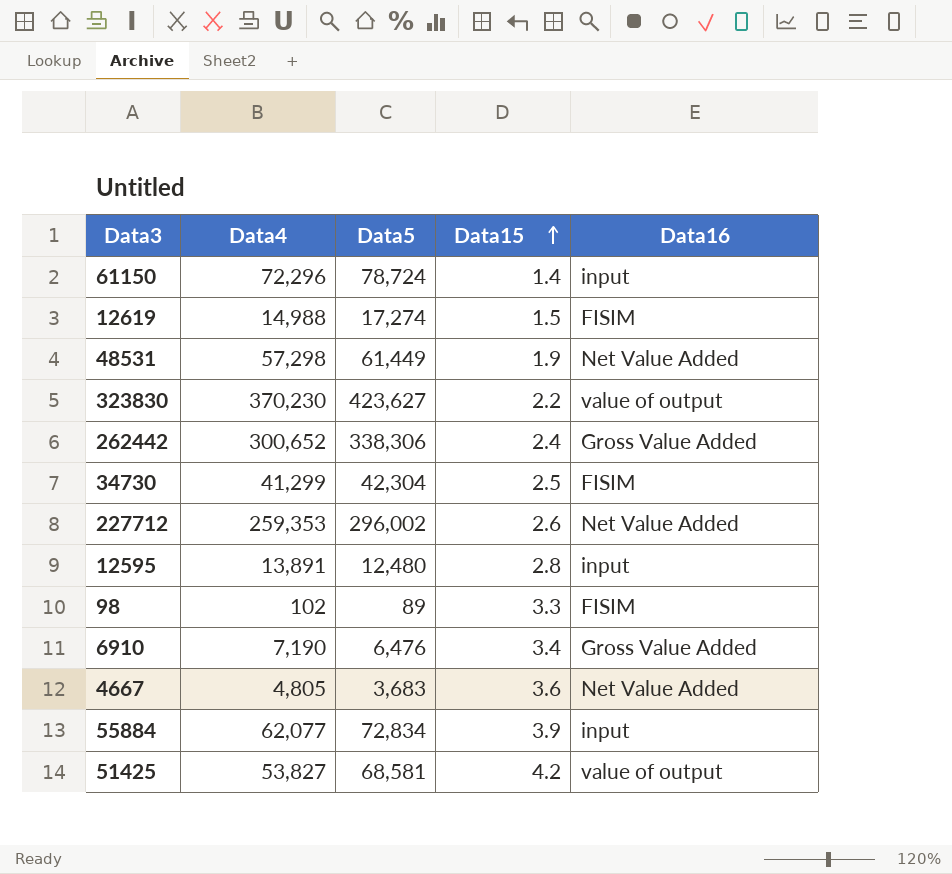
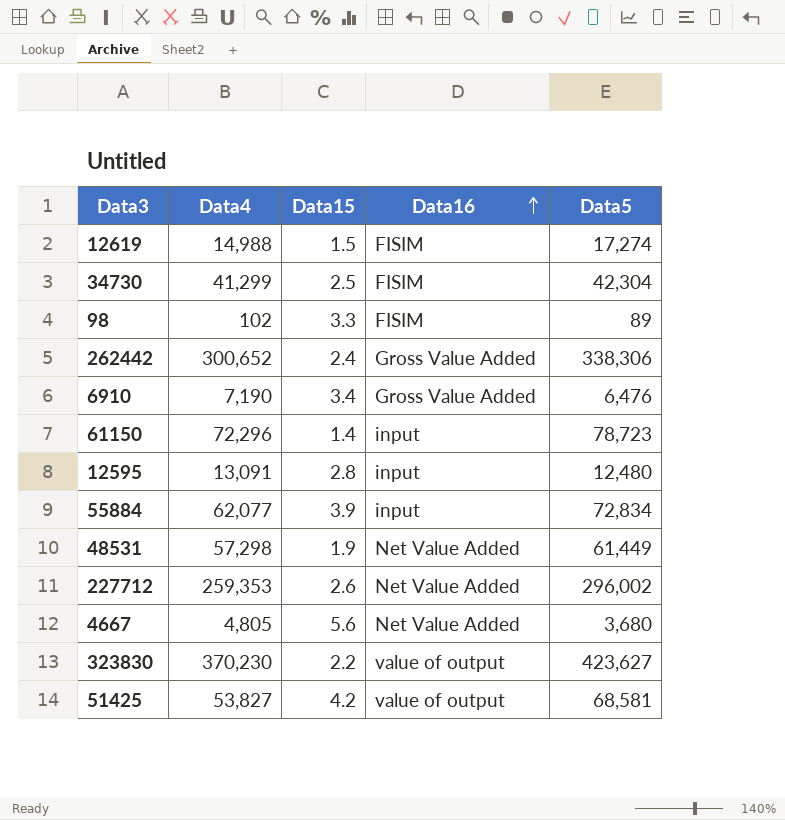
row order: Data15 ascending -> Data16 ascending
column Data5 | position: 3 -> 5
61150 | Data5: 78,724 -> 78,723
12595 | Data4: 13,891 -> 13,091
4667 | Data15: 3.6 -> 5.6
4667 | Data5: 3,683 -> 3,680

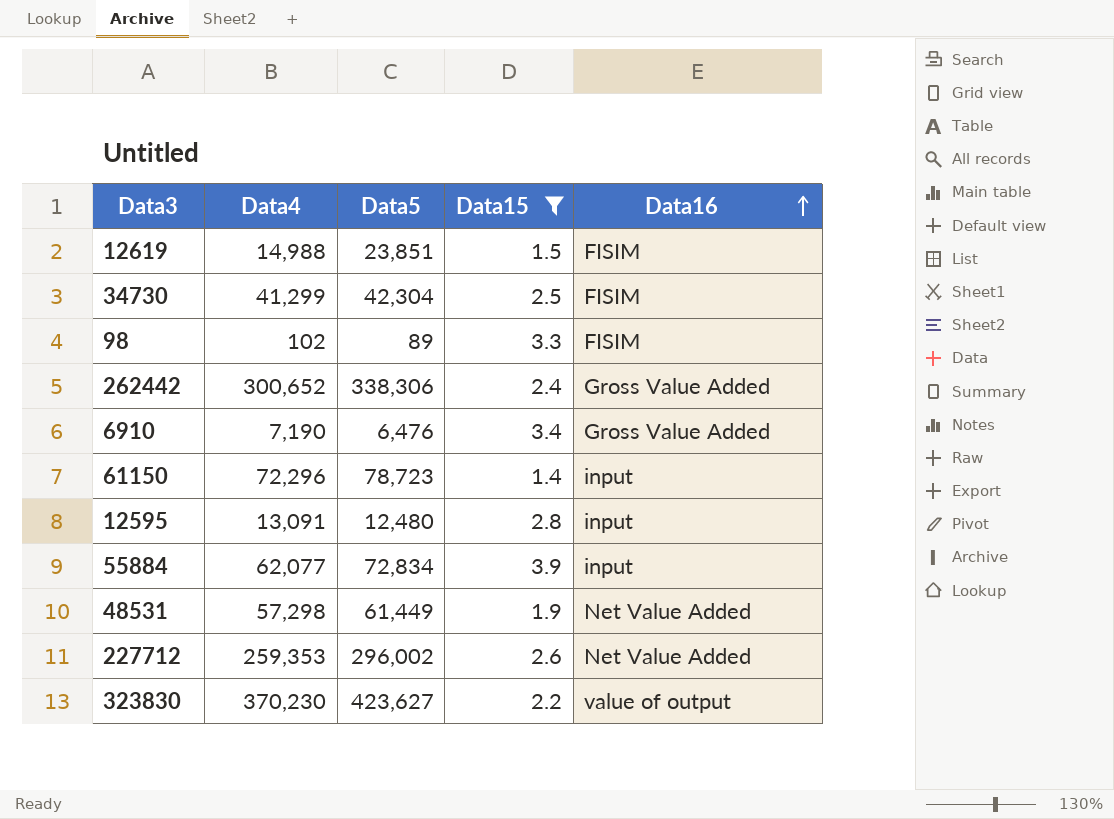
filter: none -> Data15 <= 3.9
column Data5 | position: 5 -> 3
12619 | Data5: 17,274 -> 23,851

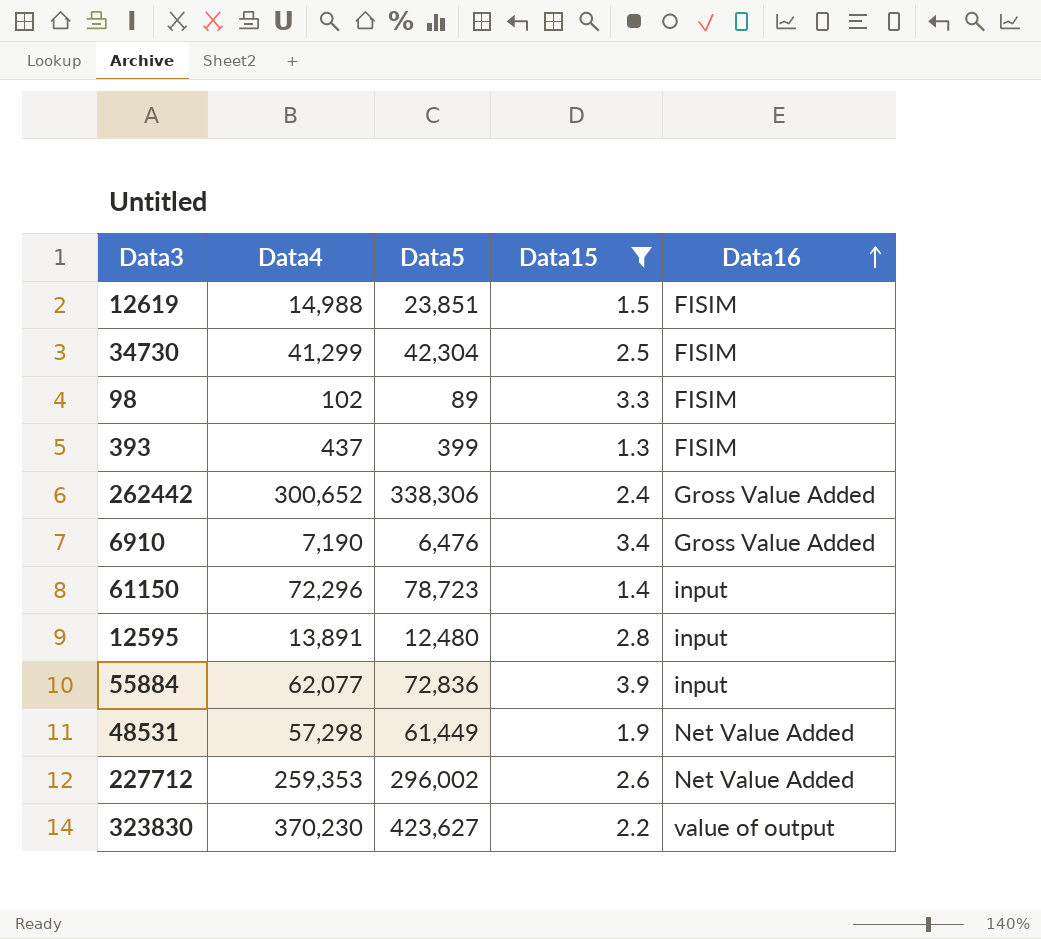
row 393: none -> 437 | 399 | 1.3 | FISIM
12595 | Data4: 13,091 -> 13,891
55884 | Data5: 72,834 -> 72,836

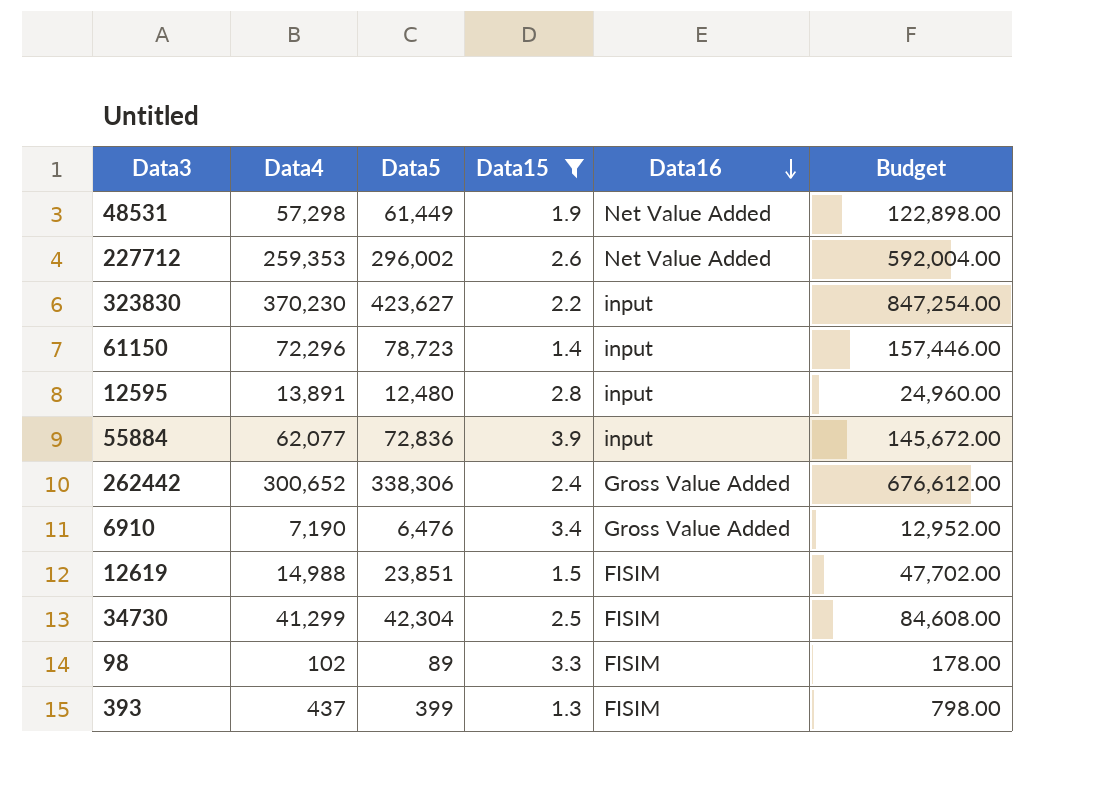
row order: Data16 ascending -> Data16 descending
column Budget | formula: none -> [Data5] * 2
323830 | Data16: value of output -> input

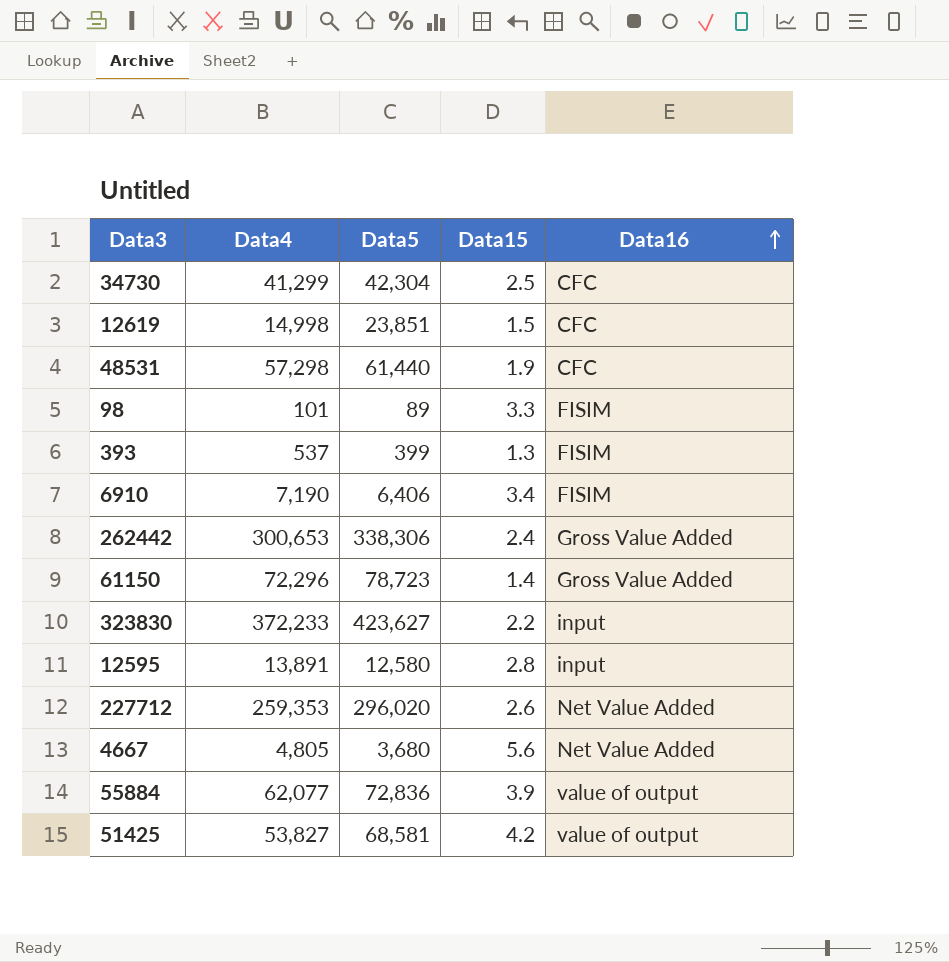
filter: Data15 <= 3.9 -> none
row order: Data16 descending -> Data16 ascending
column Budget | formula: [Data5] * 2 -> none
34730 | Data16: FISIM -> CFC
12619 | Data4: 14,988 -> 14,998
12619 | Data16: FISIM -> CFC
48531 | Data5: 61,449 -> 61,440
48531 | Data16: Net Value Added -> CFC
98 | Data4: 102 -> 101
393 | Data4: 437 -> 537
6910 | Data5: 6,476 -> 6,406
6910 | Data16: Gross Value Added -> FISIM
262442 | Data4: 300,652 -> 300,653
61150 | Data16: input -> Gross Value Added
323830 | Data4: 370,230 -> 372,233
12595 | Data5: 12,480 -> 12,580
227712 | Data5: 296,002 -> 296,020
55884 | Data16: input -> value of output

